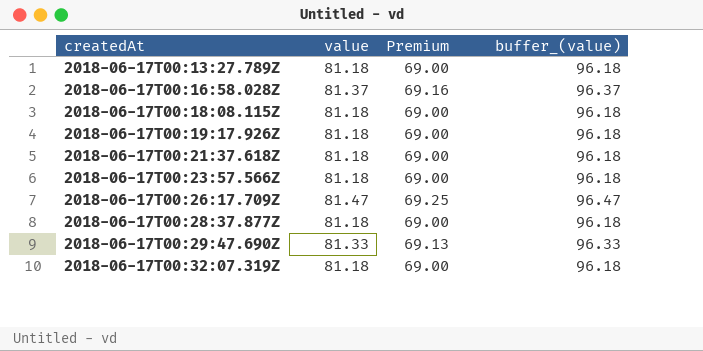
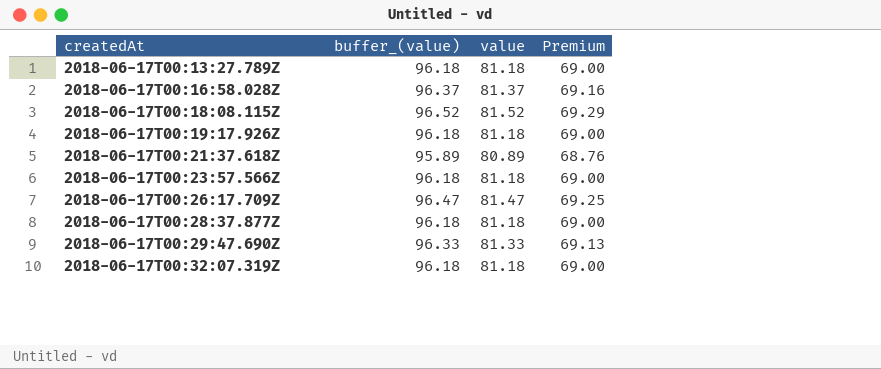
column buffer_(value) | position: 4 -> 2
2018-06-17T00:18:08.115Z | buffer_(value): 96.18 -> 96.52
2018-06-17T00:18:08.115Z | value: 81.18 -> 81.52
2018-06-17T00:18:08.115Z | Premium: 69.00 -> 69.29
2018-06-17T00:21:37.618Z | buffer_(value): 96.18 -> 95.89
2018-06-17T00:21:37.618Z | value: 81.18 -> 80.89
2018-06-17T00:21:37.618Z | Premium: 69.00 -> 68.76

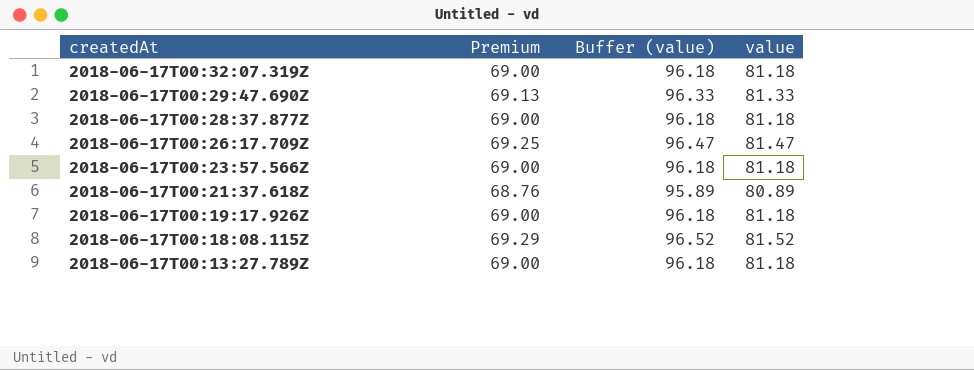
row order: createdAt ascending -> createdAt descending
column Premium | position: 4 -> 2
column name: buffer_(value) -> Buffer (value)
row 2018-06-17T00:16:58.028Z: 96.37 | 81.37 | 69.16 -> none

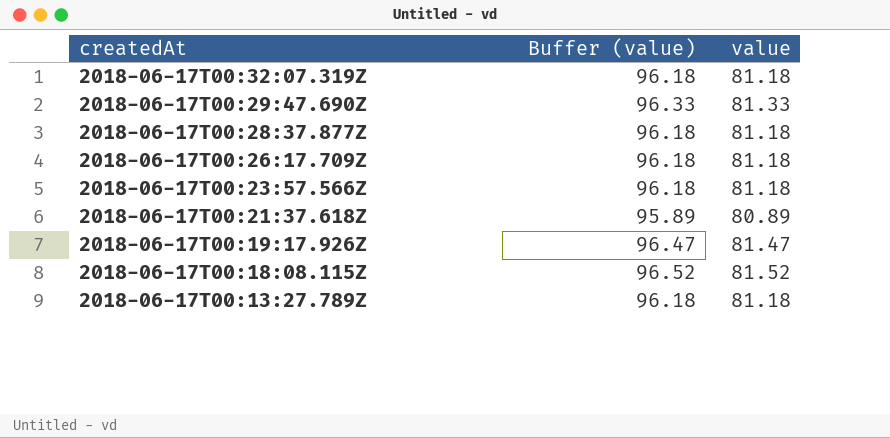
column Premium | formula: [value] * 0.85 -> none
2018-06-17T00:26:17.709Z | Buffer (value): 96.47 -> 96.18
2018-06-17T00:26:17.709Z | value: 81.47 -> 81.18
2018-06-17T00:19:17.926Z | Buffer (value): 96.18 -> 96.47
2018-06-17T00:19:17.926Z | value: 81.18 -> 81.47

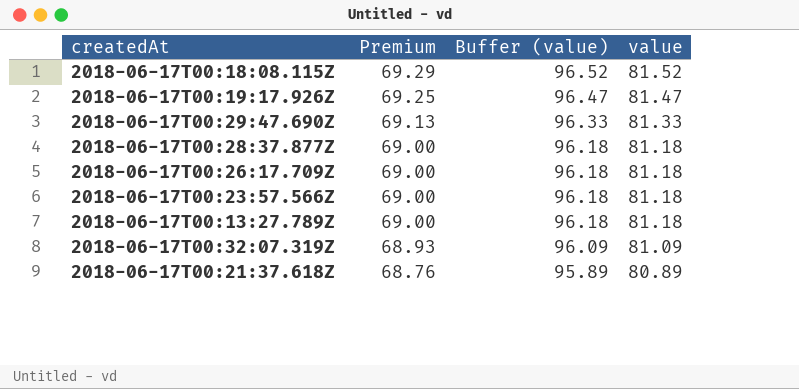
row order: createdAt descending -> Premium descending
column Premium | formula: none -> [value] * 0.85
2018-06-17T00:32:07.319Z | Buffer (value): 96.18 -> 96.09
2018-06-17T00:32:07.319Z | value: 81.18 -> 81.09

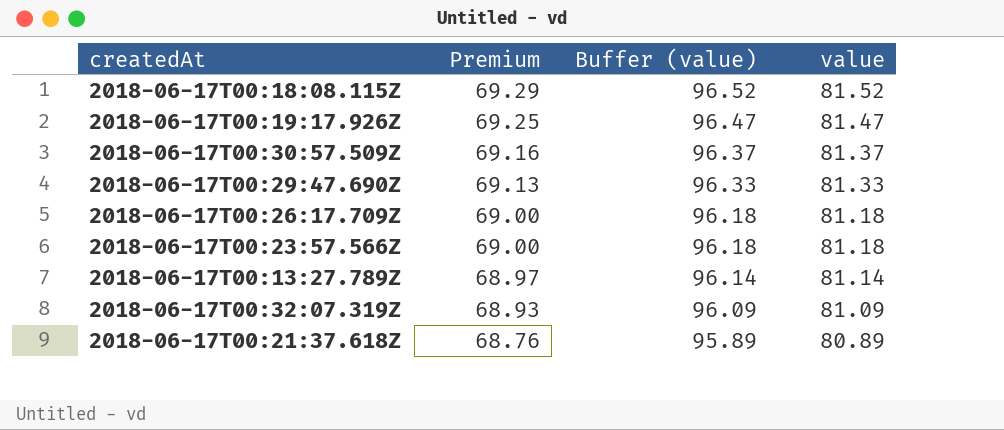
row 2018-06-17T00:28:37.877Z: 69.00 | 96.18 | 81.18 -> none
row 2018-06-17T00:30:57.509Z: none -> 69.16 | 96.37 | 81.37
2018-06-17T00:13:27.789Z | Premium: 69.00 -> 68.97
2018-06-17T00:13:27.789Z | Buffer (value): 96.18 -> 96.14
2018-06-17T00:13:27.789Z | value: 81.18 -> 81.14

